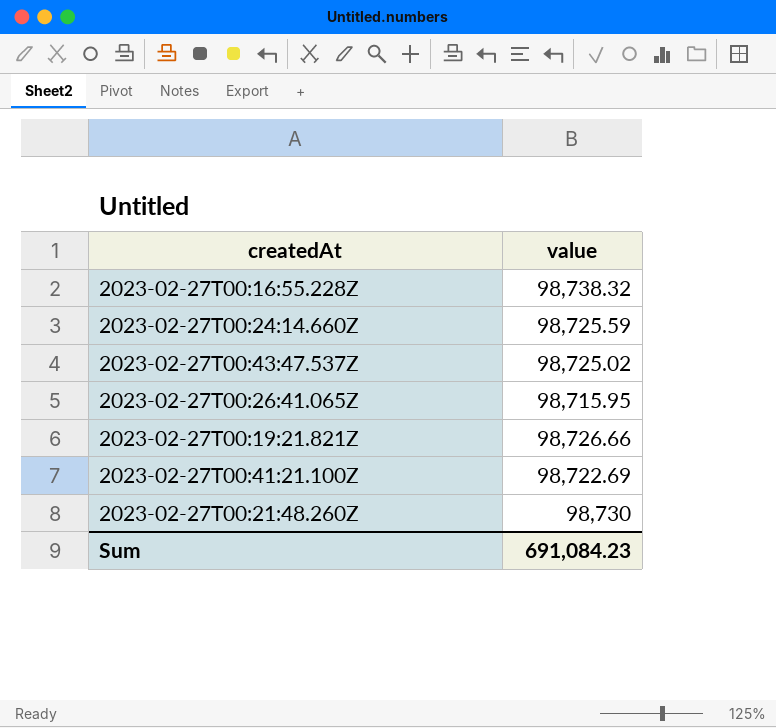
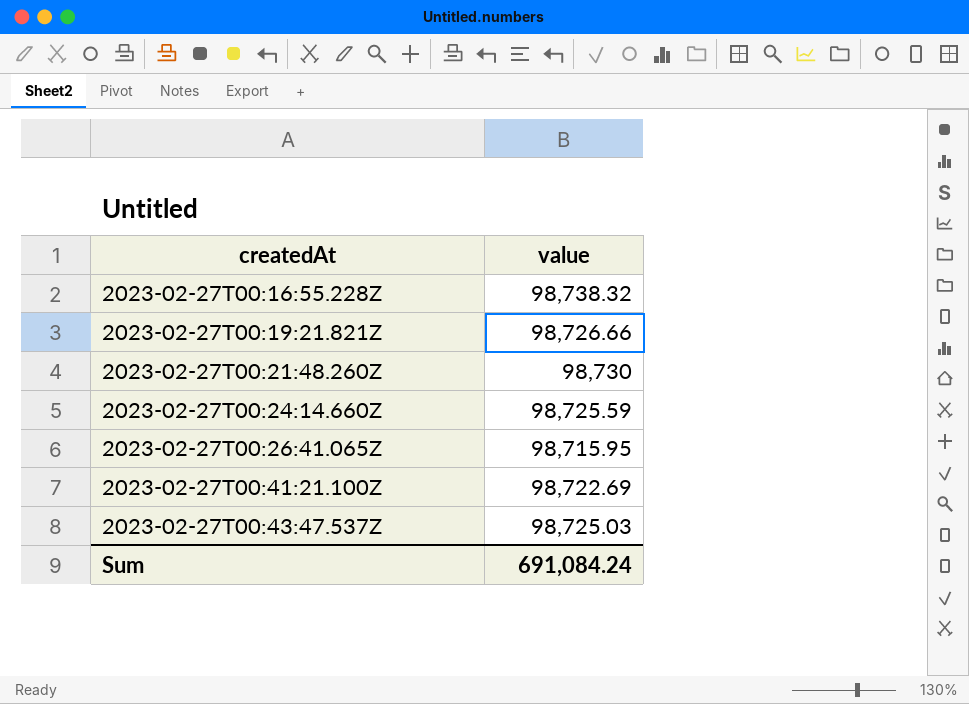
row order: none -> createdAt ascending
2023-02-27T00:43:47.537Z | value: 98,725.02 -> 98,725.03
Sum | value: 691,084.23 -> 691,084.24

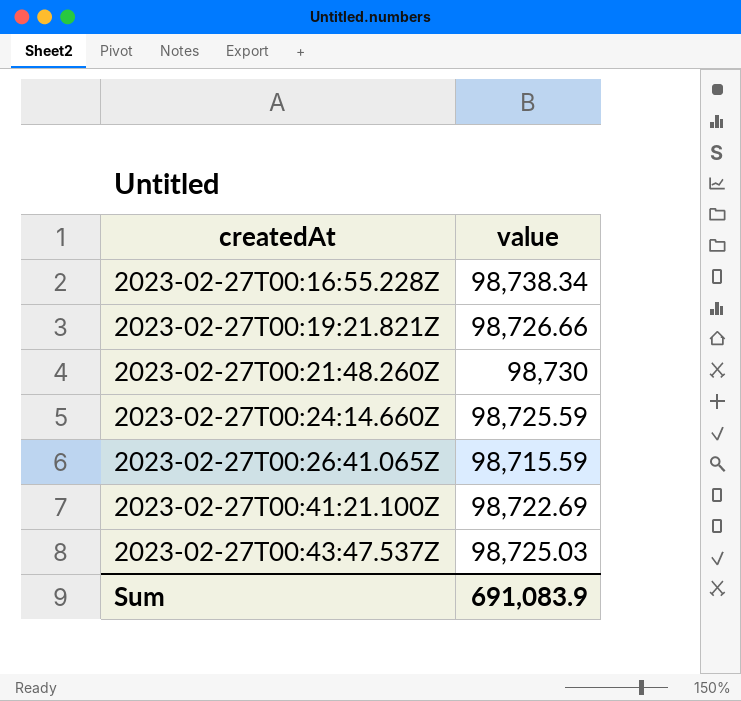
2023-02-27T00:16:55.228Z | value: 98,738.32 -> 98,738.34
2023-02-27T00:26:41.065Z | value: 98,715.95 -> 98,715.59
Sum | value: 691,084.24 -> 691,083.9

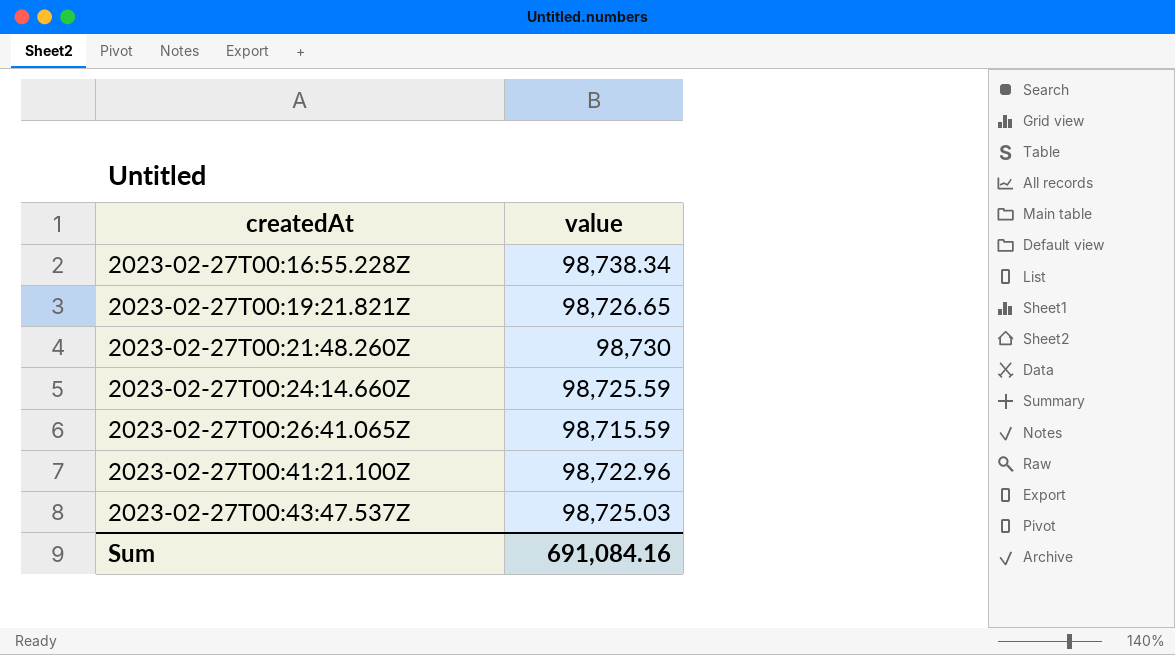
2023-02-27T00:19:21.821Z | value: 98,726.66 -> 98,726.65
2023-02-27T00:41:21.100Z | value: 98,722.69 -> 98,722.96
Sum | value: 691,083.9 -> 691,084.16

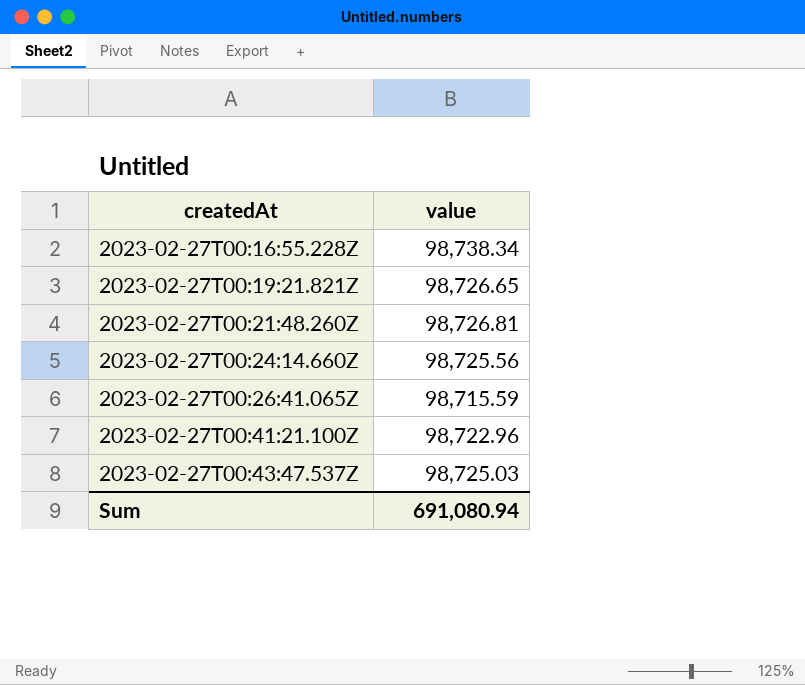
2023-02-27T00:21:48.260Z | value: 98,730 -> 98,726.81
2023-02-27T00:24:14.660Z | value: 98,725.59 -> 98,725.56
Sum | value: 691,084.16 -> 691,080.94

